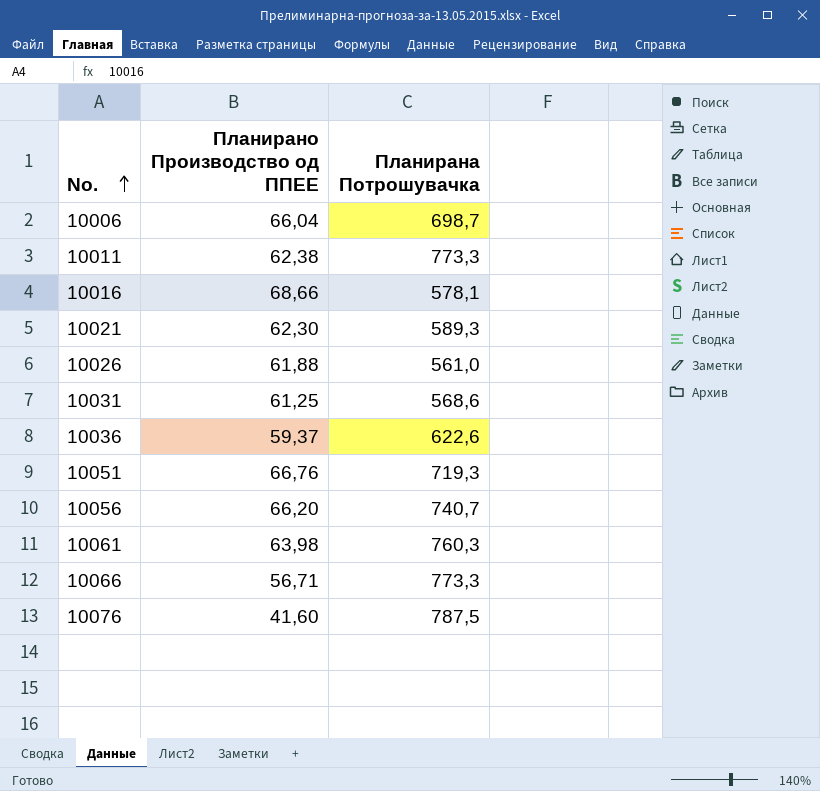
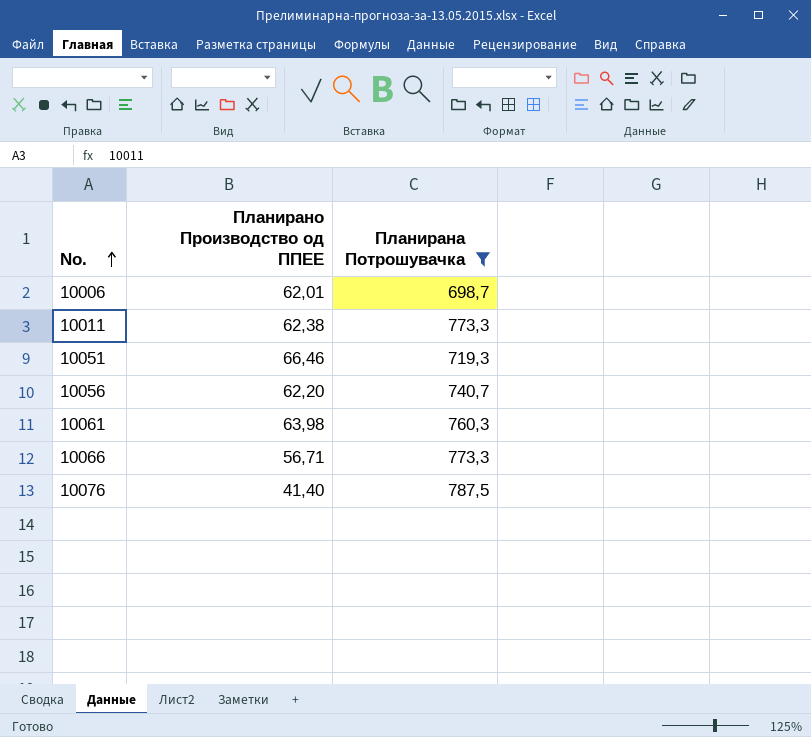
filter: none -> Планирана Потрошувачка >= 698,7
10006 | Планирано Производство од ППЕЕ: 66,04 -> 62,01
10051 | Планирано Производство од ППЕЕ: 66,76 -> 66,46
10056 | Планирано Производство од ППЕЕ: 66,20 -> 62,20
10076 | Планирано Производство од ППЕЕ: 41,60 -> 41,40

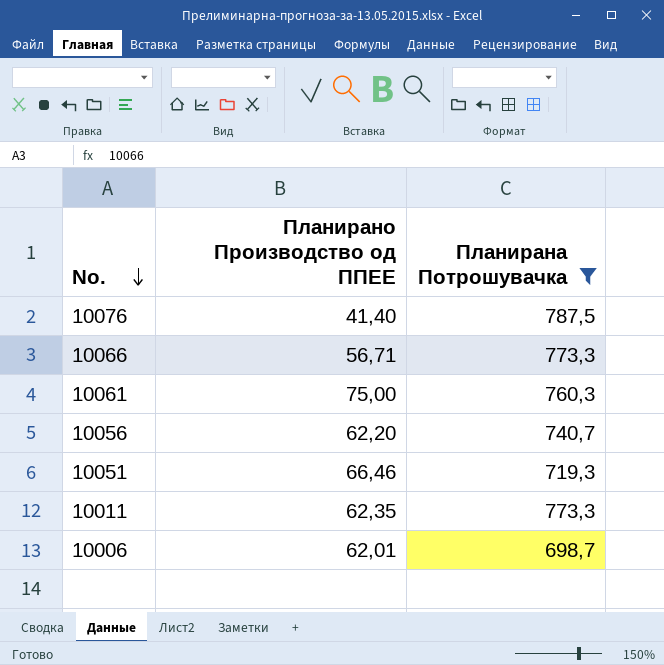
row order: No. ascending -> No. descending
10061 | Планирано Производство од ППЕЕ: 63,98 -> 75,00
10011 | Планирано Производство од ППЕЕ: 62,38 -> 62,35

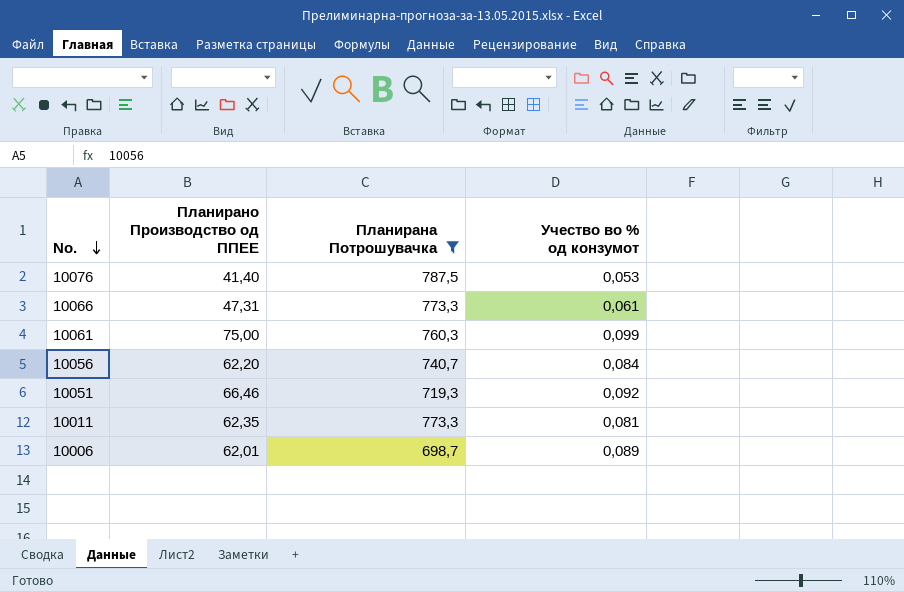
column Учество во % од конзумот | formula: none -> [Планирано Производство од ППЕЕ] / [Планирана Потрошувачка]
10066 | Планирано Производство од ППЕЕ: 56,71 -> 47,31

